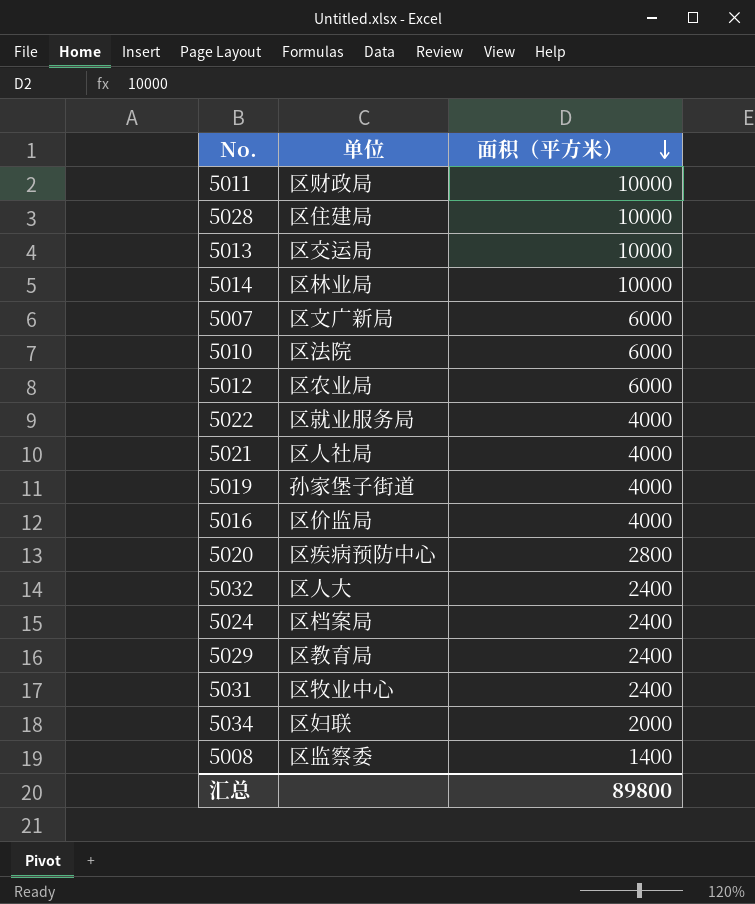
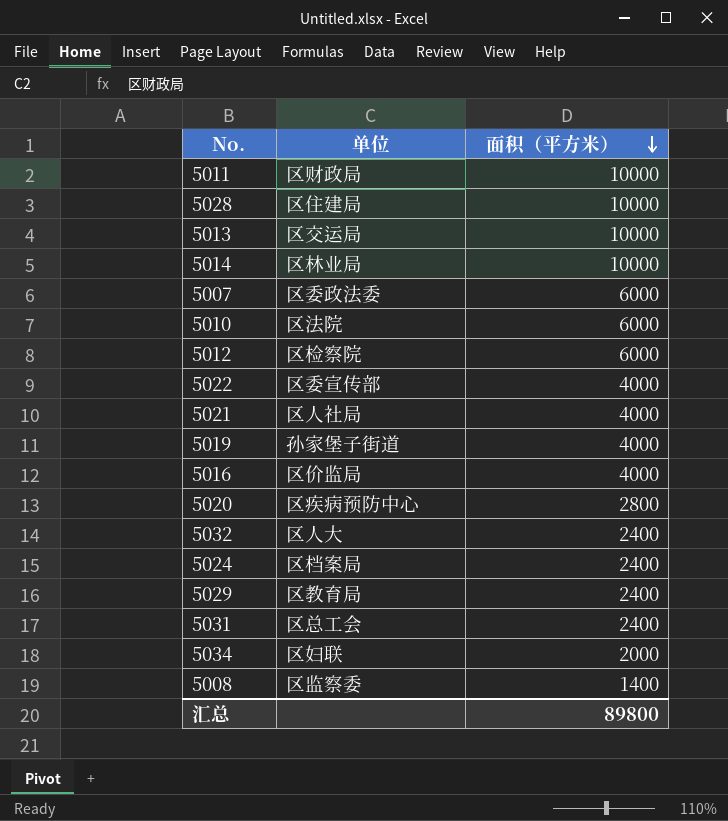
5007 | 单位: 区文广新局 -> 区委政法委
5012 | 单位: 区农业局 -> 区检察院
5022 | 单位: 区就业服务局 -> 区委宣传部
5031 | 单位: 区牧业中心 -> 区总工会

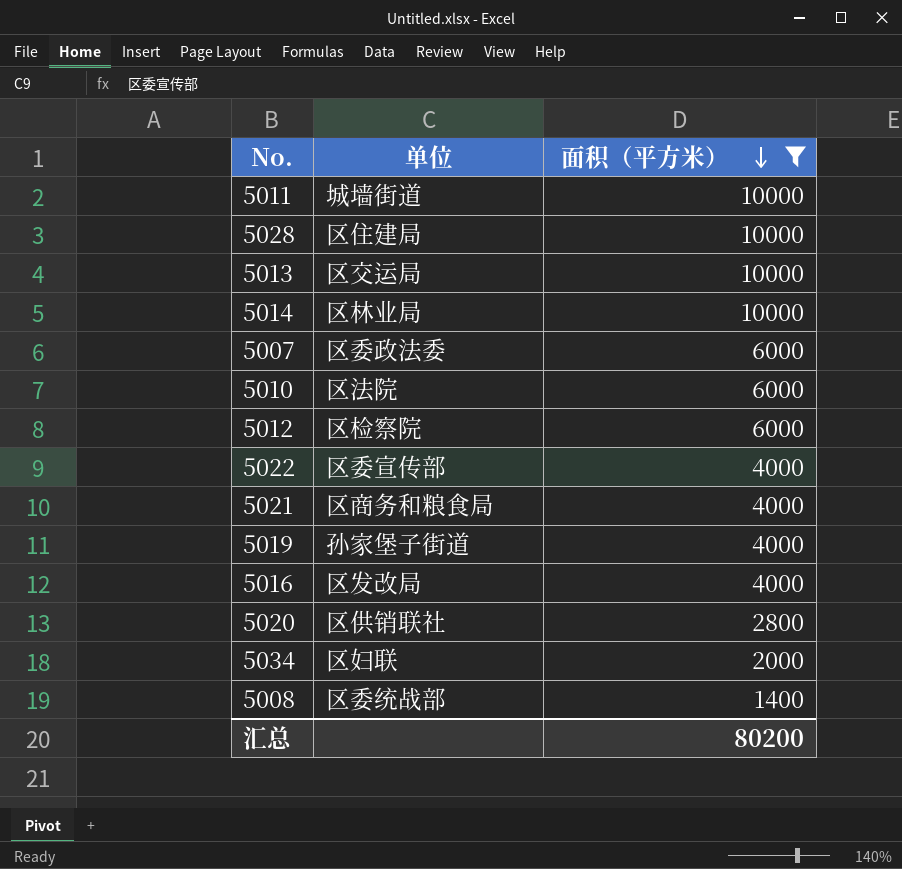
filter: none -> 面积（平方米） != 2400
5011 | 单位: 区财政局 -> 城墙街道
5021 | 单位: 区人社局 -> 区商务和粮食局
5016 | 单位: 区价监局 -> 区发改局
5020 | 单位: 区疾病预防中心 -> 区供销联社
5008 | 单位: 区监察委 -> 区委统战部
汇总 | 面积（平方米）: 89800 -> 80200

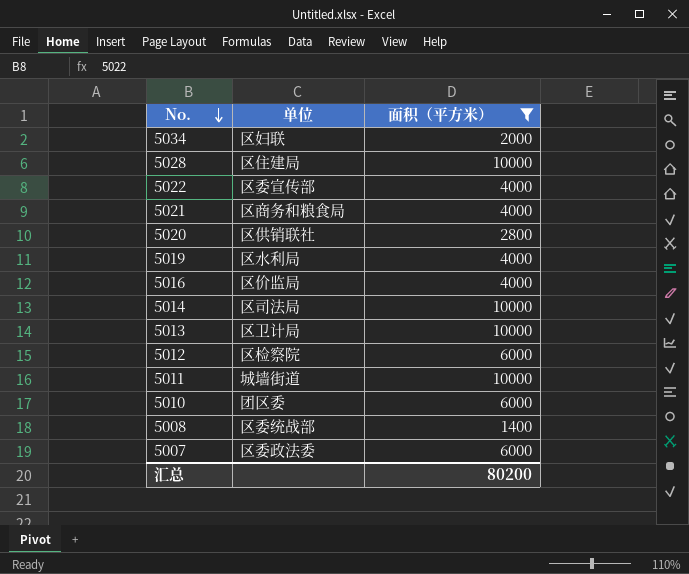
row order: 面积（平方米） descending -> No. descending
5019 | 单位: 孙家堡子街道 -> 区水利局
5016 | 单位: 区发改局 -> 区价监局
5014 | 单位: 区林业局 -> 区司法局
5013 | 单位: 区交运局 -> 区卫计局
5010 | 单位: 区法院 -> 团区委

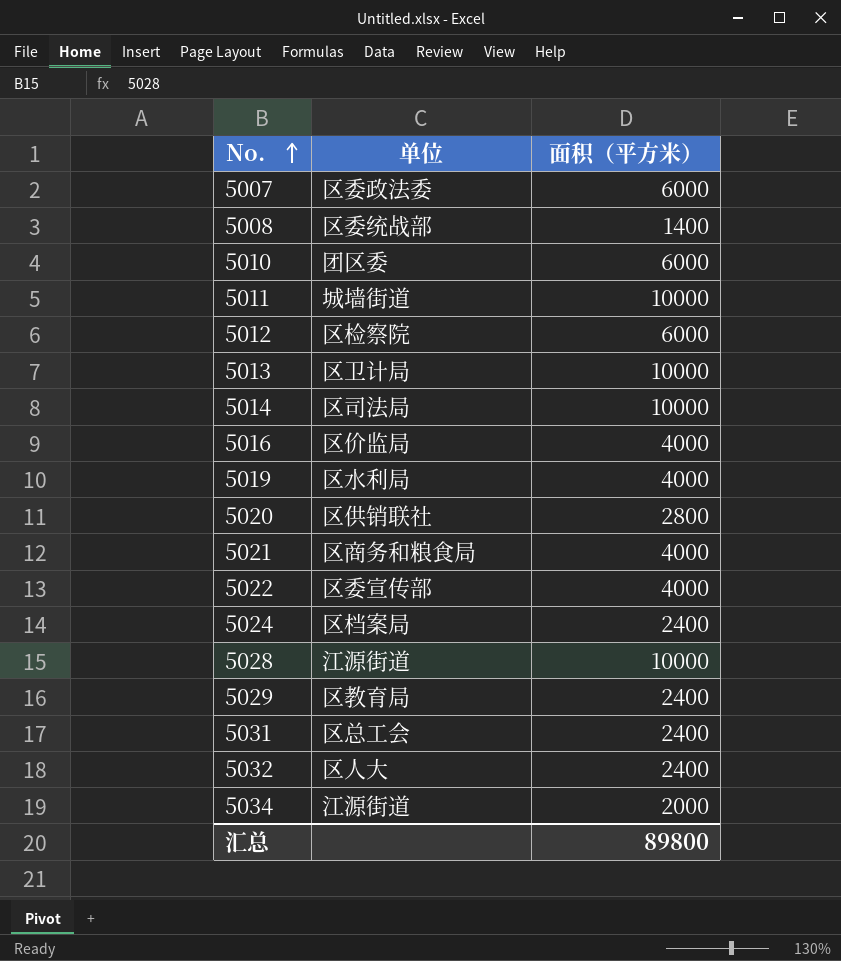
filter: 面积（平方米） != 2400 -> none
row order: No. descending -> No. ascending
5028 | 单位: 区住建局 -> 江源街道
5034 | 单位: 区妇联 -> 江源街道
汇总 | 面积（平方米）: 80200 -> 89800

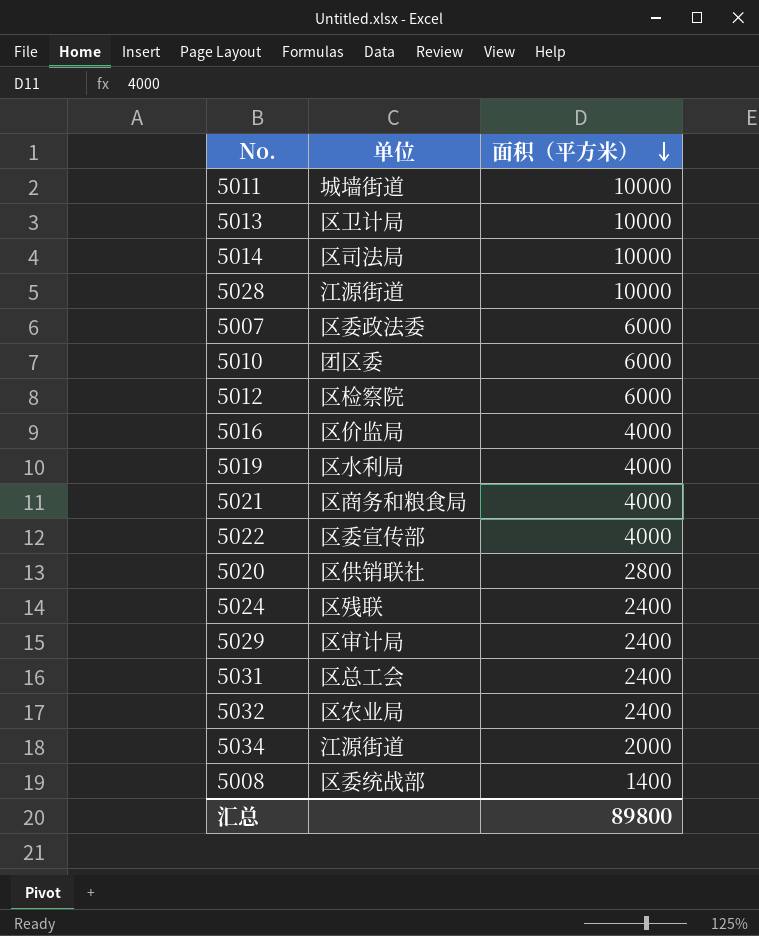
row order: No. ascending -> 面积（平方米） descending
5024 | 单位: 区档案局 -> 区残联
5029 | 单位: 区教育局 -> 区审计局
5032 | 单位: 区人大 -> 区农业局

